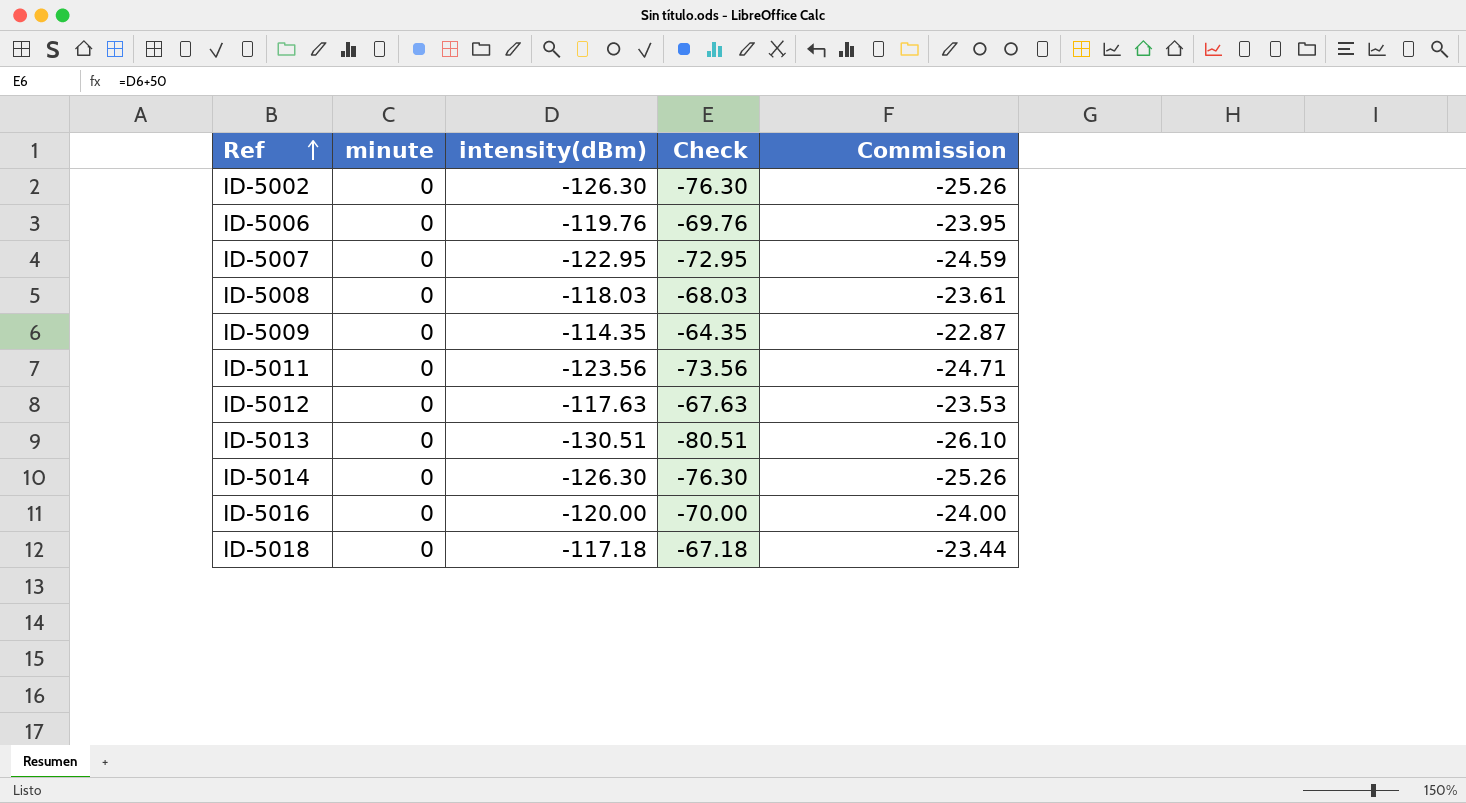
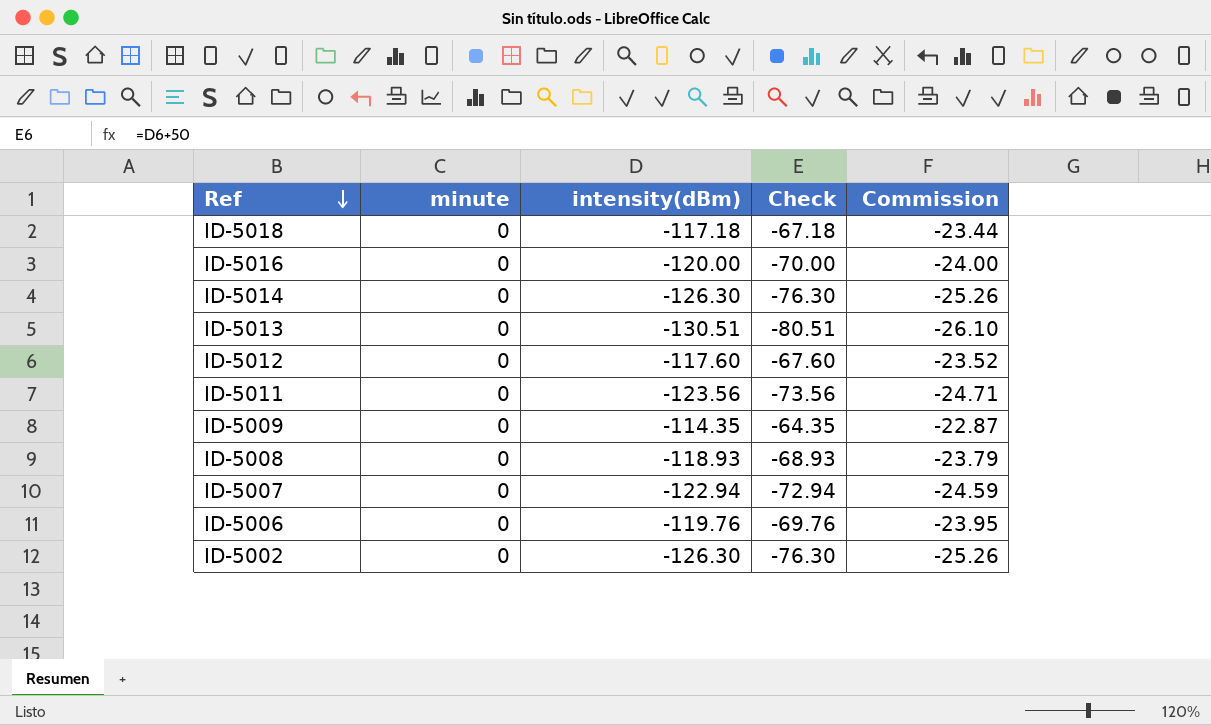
row order: Ref ascending -> Ref descending
ID-5012 | intensity(dBm): -117.63 -> -117.60
ID-5012 | Check: -67.63 -> -67.60
ID-5012 | Commission: -23.53 -> -23.52
ID-5008 | intensity(dBm): -118.03 -> -118.93
ID-5008 | Check: -68.03 -> -68.93
ID-5008 | Commission: -23.61 -> -23.79
ID-5007 | intensity(dBm): -122.95 -> -122.94
ID-5007 | Check: -72.95 -> -72.94

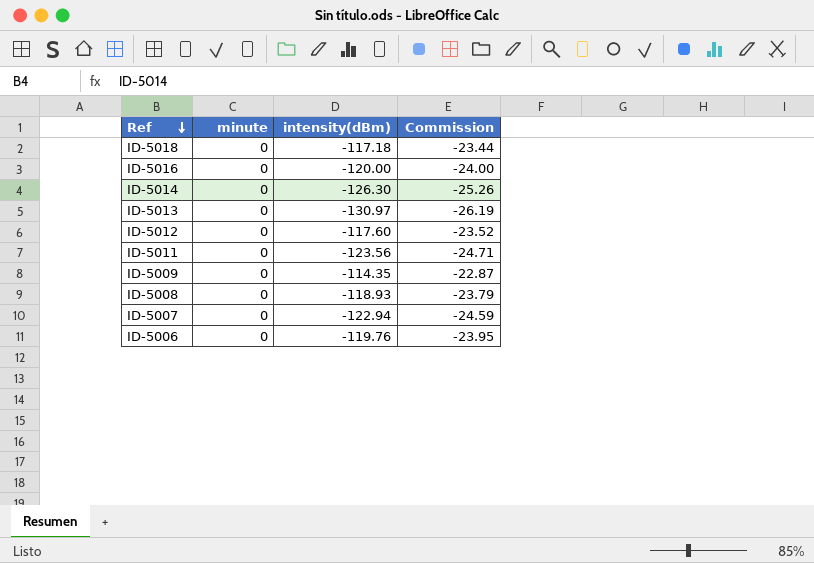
column Check | formula: [intensity(dBm)] + 50 -> none
row ID-5002: 0 | -126.30 | -76.30 | -25.26 -> none
ID-5013 | intensity(dBm): -130.51 -> -130.97
ID-5013 | Commission: -26.10 -> -26.19

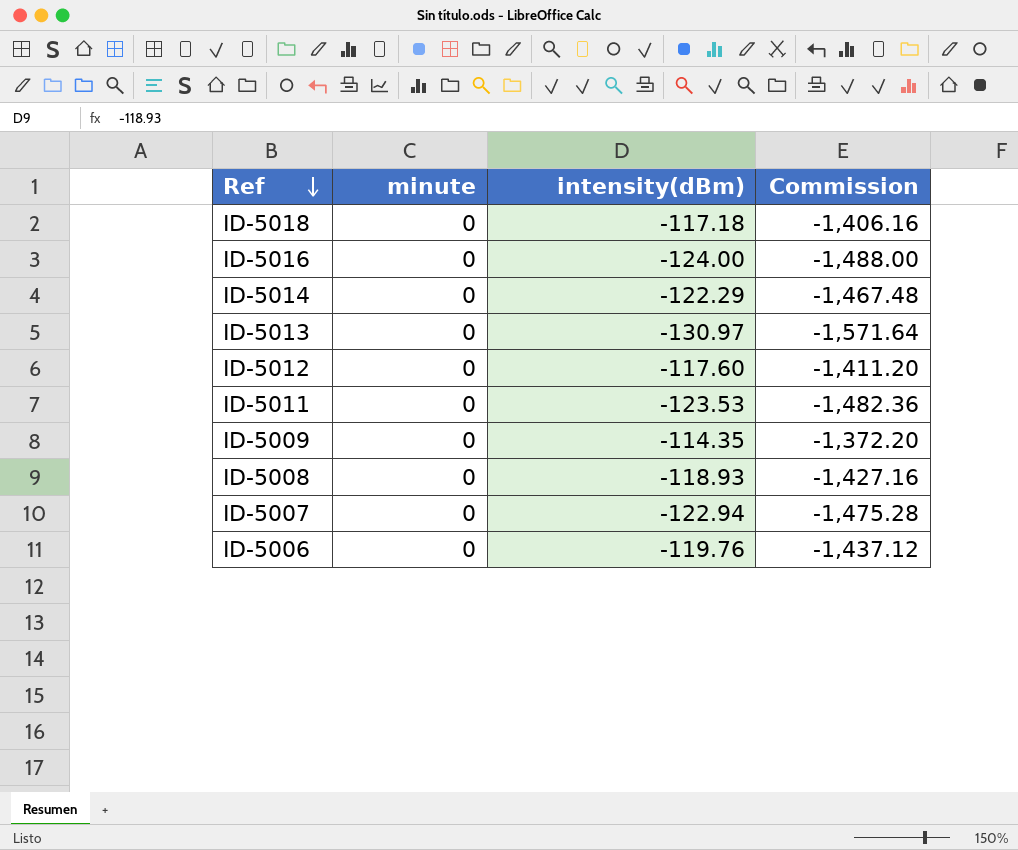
column Commission | formula: [intensity(dBm)] * 0.2 -> [intensity(dBm)] * 12
ID-5016 | intensity(dBm): -120.00 -> -124.00
ID-5014 | intensity(dBm): -126.30 -> -122.29
ID-5011 | intensity(dBm): -123.56 -> -123.53

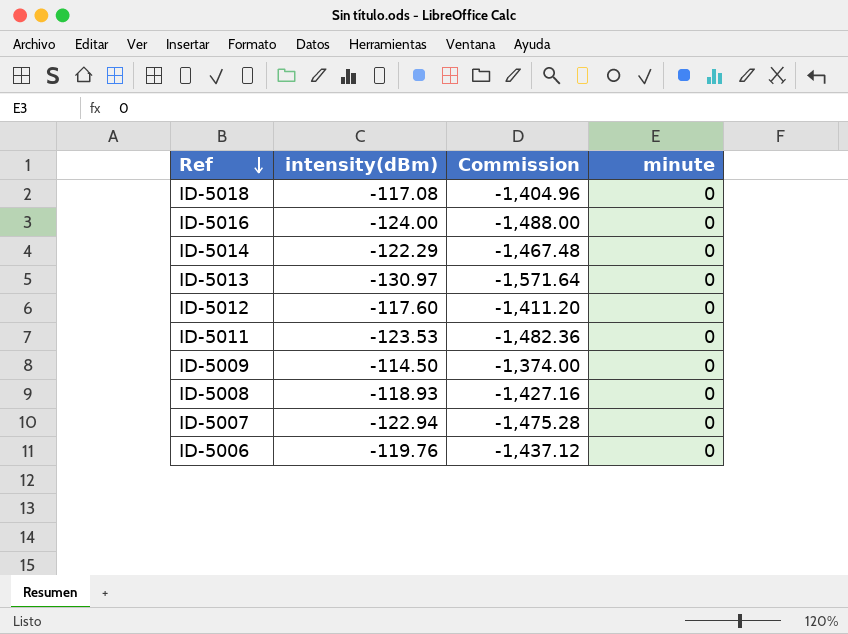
column minute | position: 2 -> 4
ID-5018 | intensity(dBm): -117.18 -> -117.08
ID-5018 | Commission: -1,406.16 -> -1,404.96
ID-5009 | intensity(dBm): -114.35 -> -114.50
ID-5009 | Commission: -1,372.20 -> -1,374.00

